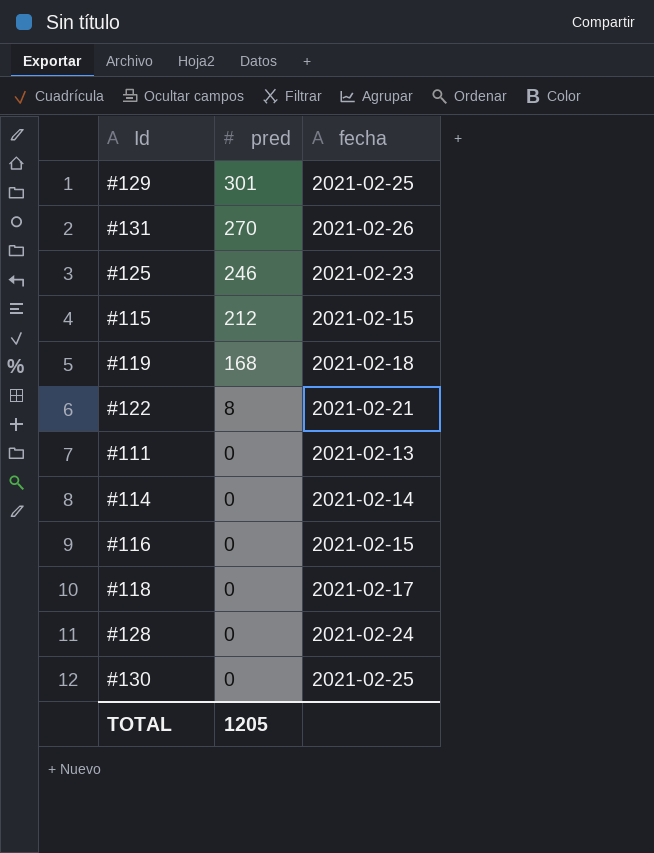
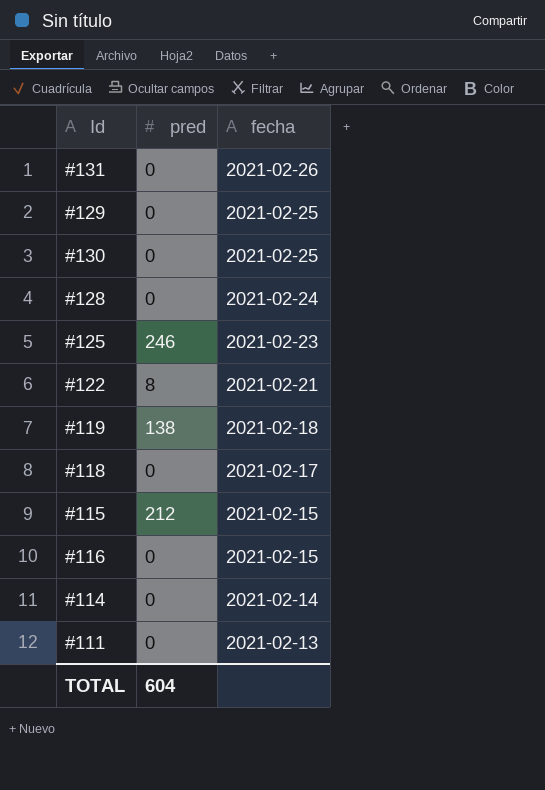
row order: pred descending -> fecha descending
#131 | pred: 270 -> 0
#129 | pred: 301 -> 0
#119 | pred: 168 -> 138
TOTAL | pred: 1205 -> 604

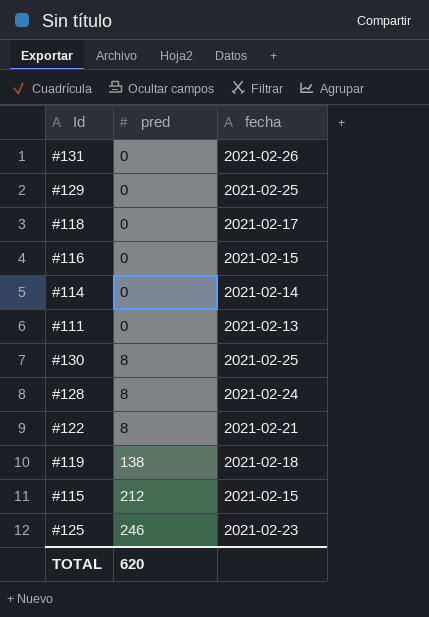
row order: fecha descending -> pred ascending
#130 | pred: 0 -> 8
#128 | pred: 0 -> 8
TOTAL | pred: 604 -> 620

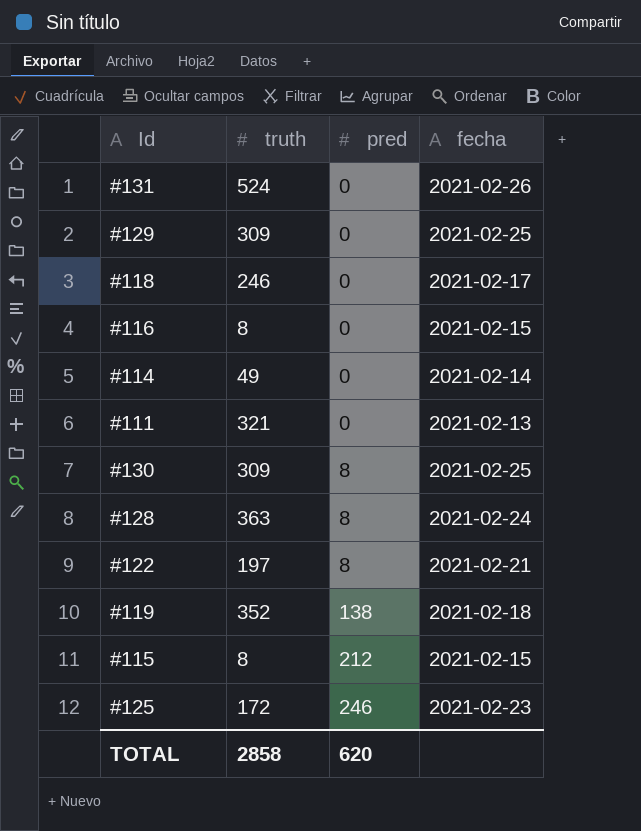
column truth | position: none -> 2

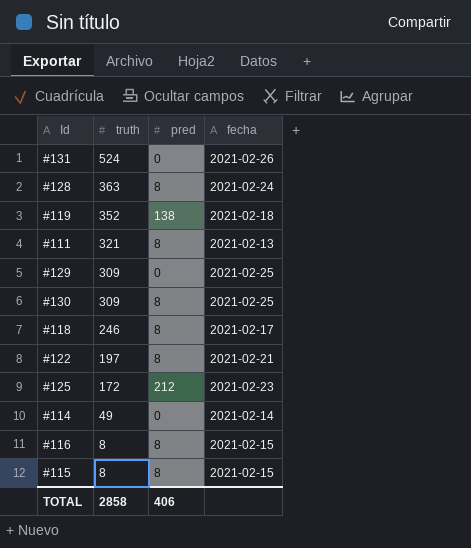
row order: pred ascending -> truth descending
#111 | pred: 0 -> 8
#118 | pred: 0 -> 8
#125 | pred: 246 -> 212
#116 | pred: 0 -> 8
#115 | pred: 212 -> 8
TOTAL | pred: 620 -> 406

